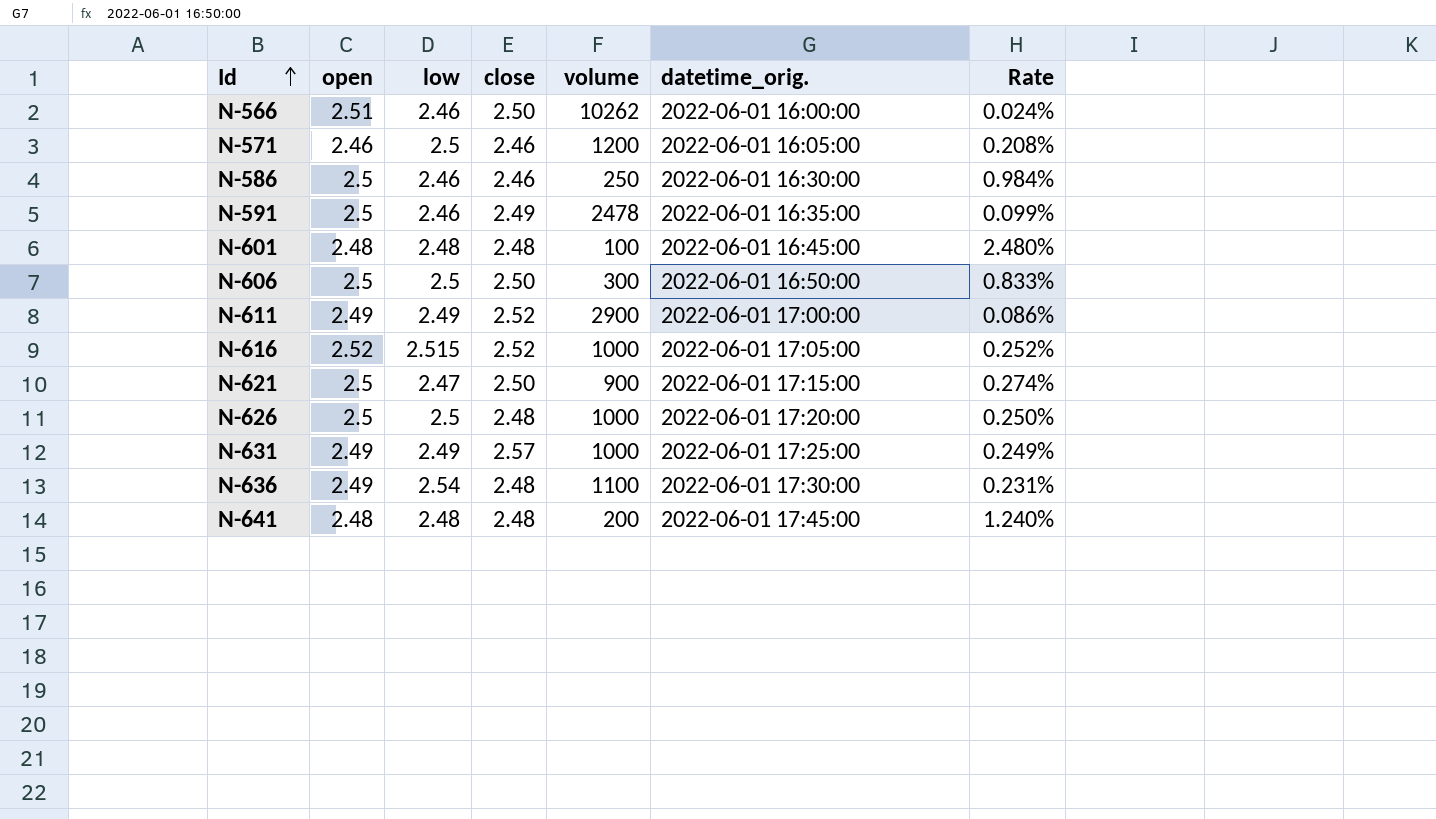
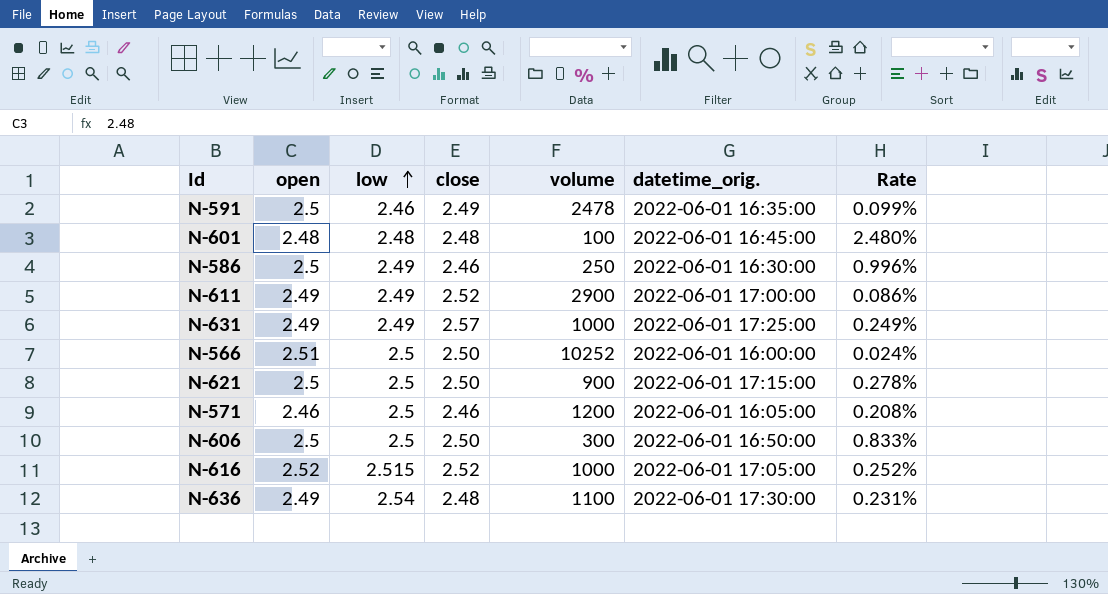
row order: Id ascending -> low ascending
row N-626: 2.5 | 2.5 | 2.48 | 1000 | 2022-06-01 17:20:00 | 0.250% -> none
row N-641: 2.48 | 2.48 | 2.48 | 200 | 2022-06-01 17:45:00 | 1.240% -> none
N-586 | low: 2.46 -> 2.49
N-586 | Rate: 0.984% -> 0.996%
N-566 | low: 2.46 -> 2.5
N-566 | volume: 10262 -> 10252
N-621 | low: 2.47 -> 2.5
N-621 | Rate: 0.274% -> 0.278%

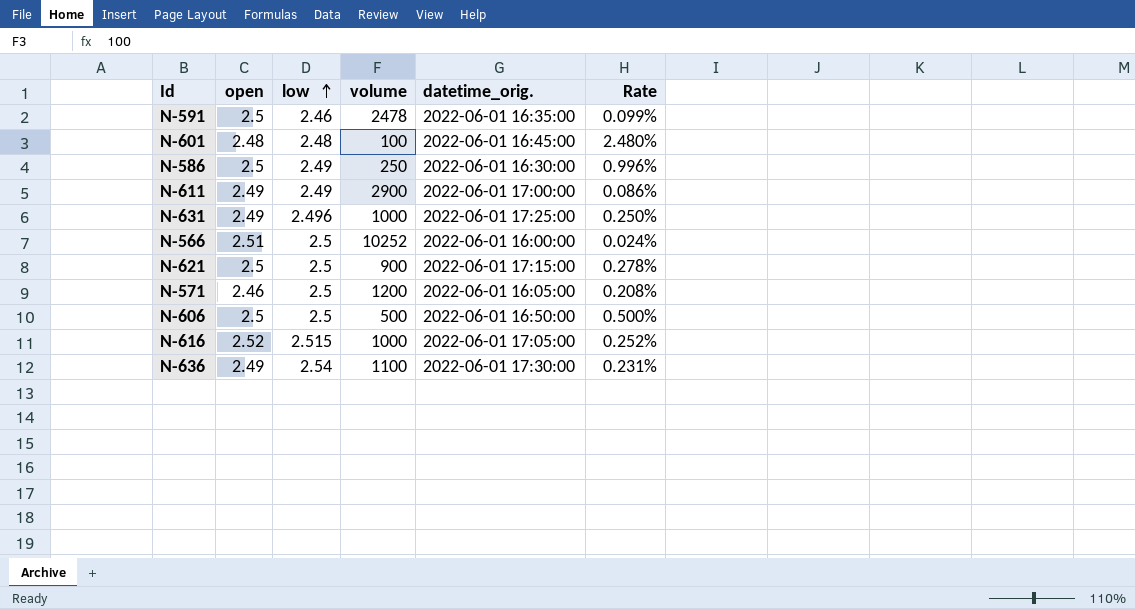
column close | position: 4 -> none
N-631 | low: 2.49 -> 2.496
N-631 | Rate: 0.249% -> 0.250%
N-606 | volume: 300 -> 500
N-606 | Rate: 0.833% -> 0.500%

